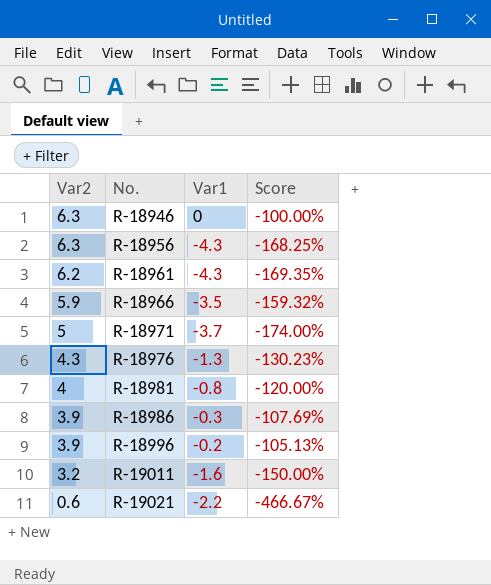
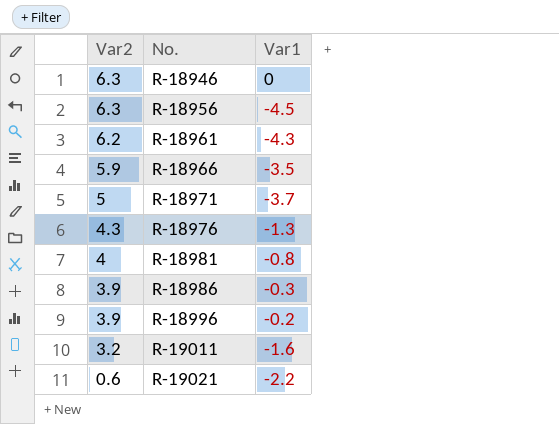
column Score | formula: ([Var1] - [Var2]) / [Var2] -> none
R-18956 | Var1: -4.3 -> -4.5

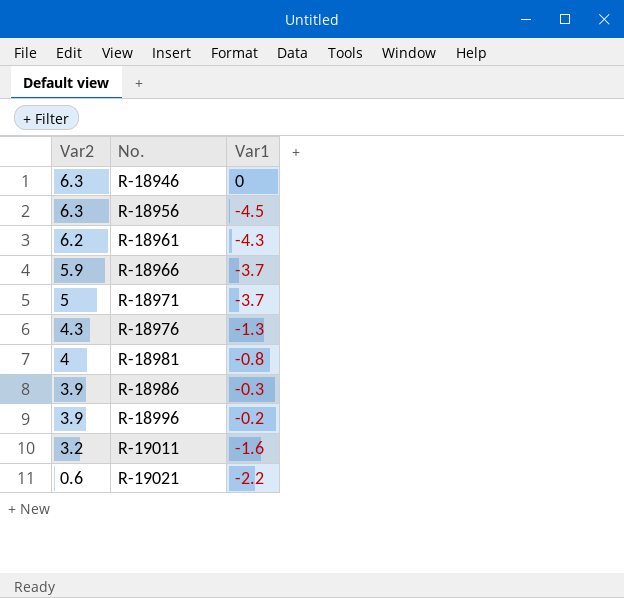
R-18966 | Var1: -3.5 -> -3.7

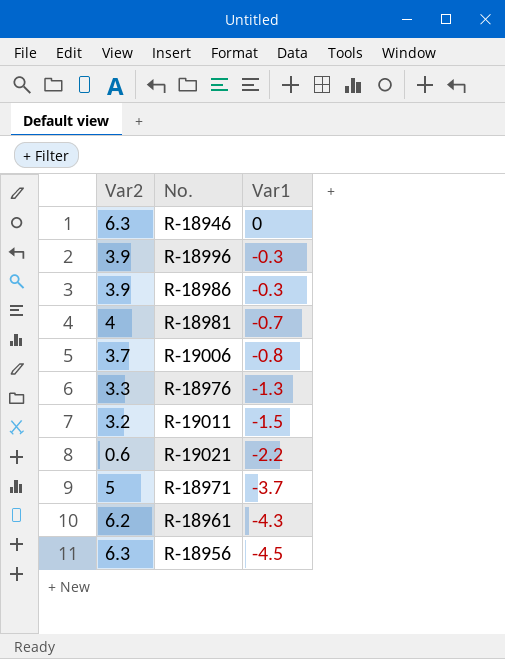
row order: Var2 descending -> Var1 descending
row R-18966: 5.9 | -3.7 -> none
R-18996 | Var1: -0.2 -> -0.3
R-18981 | Var1: -0.8 -> -0.7
row R-19006: none -> 3.7 | -0.8
R-18976 | Var2: 4.3 -> 3.3
R-19011 | Var1: -1.6 -> -1.5

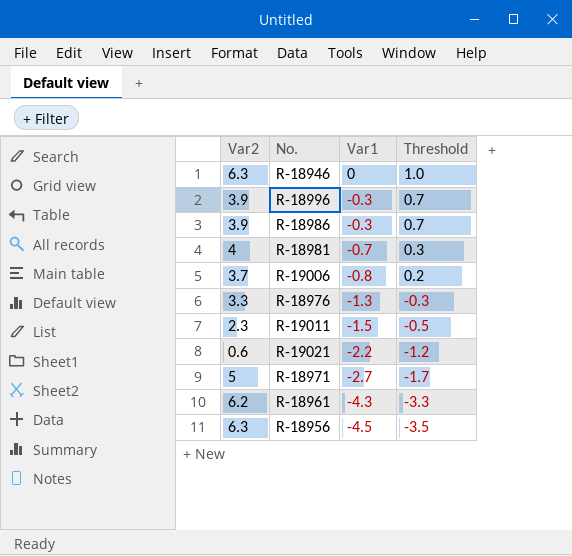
column Threshold | formula: none -> [Var1] + 1
R-19011 | Var2: 3.2 -> 2.3
R-18971 | Var1: -3.7 -> -2.7

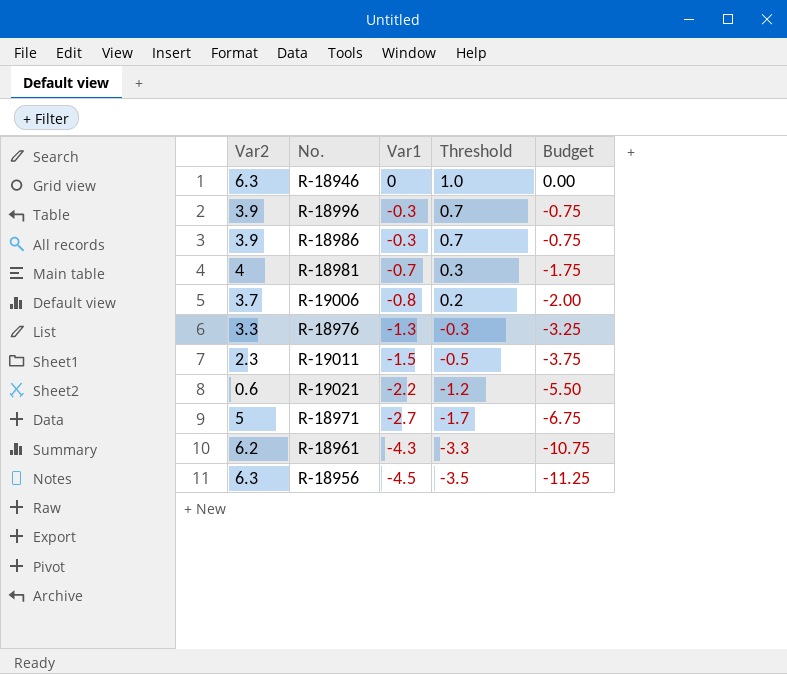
column Budget | formula: none -> [Var1] * 2.5

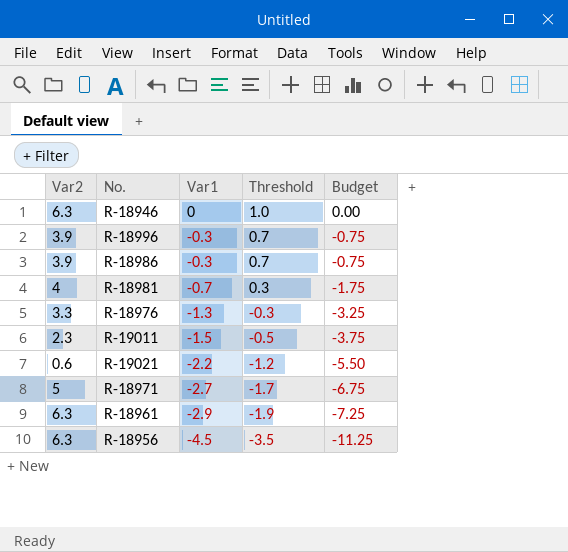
row R-19006: 3.7 | -0.8 | 0.2 | -2.00 -> none
R-18961 | Var2: 6.2 -> 6.3
R-18961 | Var1: -4.3 -> -2.9
R-18961 | Threshold: -3.3 -> -1.9
R-18961 | Budget: -10.75 -> -7.25

